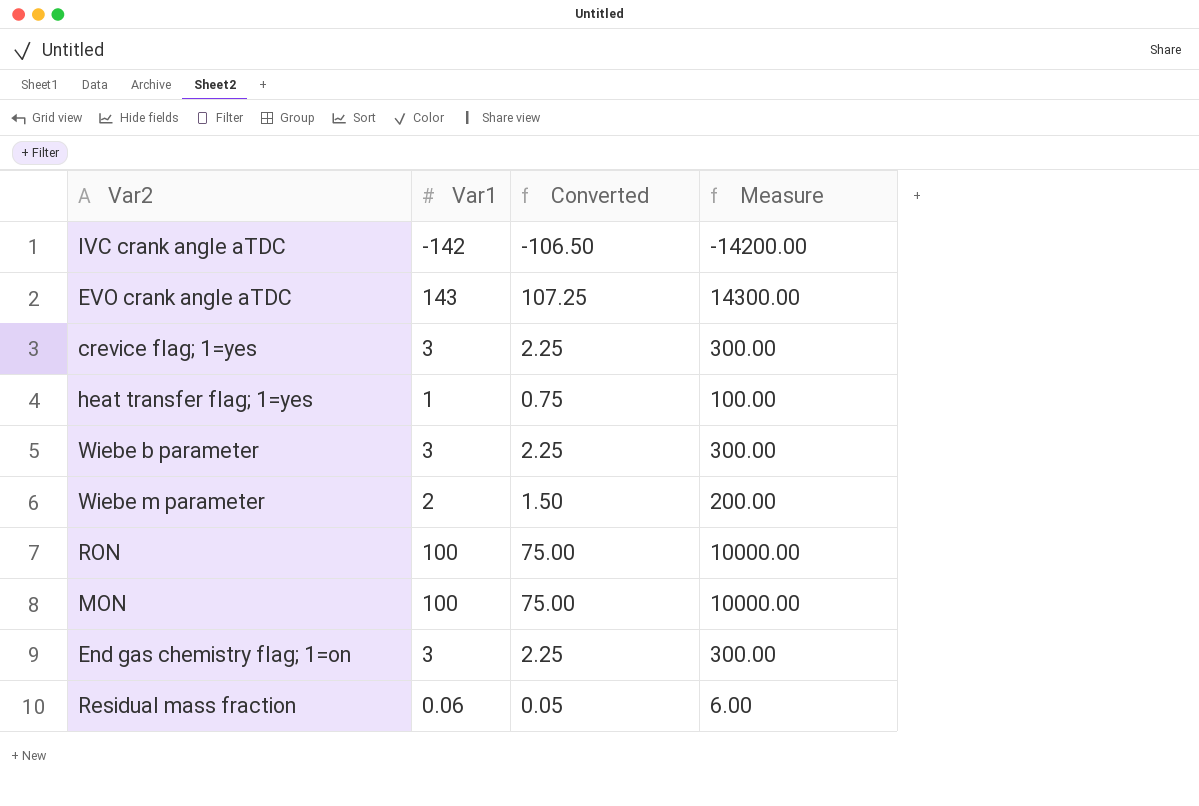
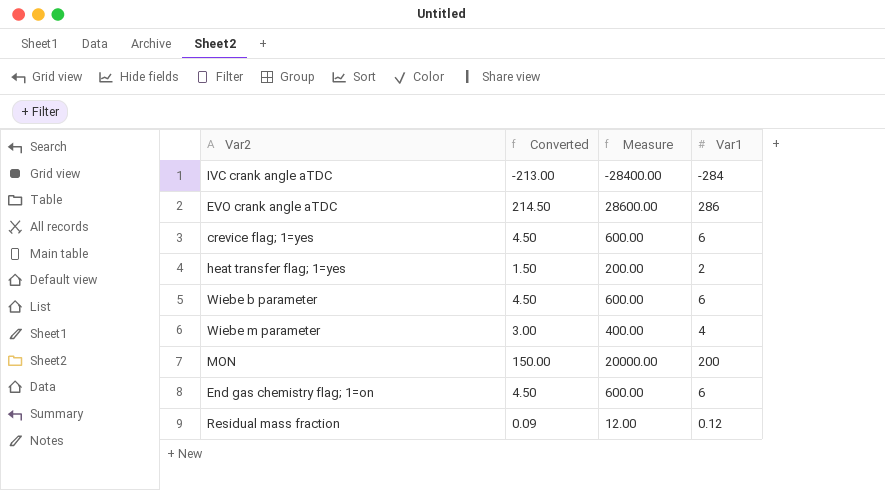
column Var1 | position: 2 -> 4
row RON: 100 | 75.00 | 10000.00 -> none
IVC crank angle aTDC | Converted: -106.50 -> -213.00
IVC crank angle aTDC | Measure: -14200.00 -> -28400.00
IVC crank angle aTDC | Var1: -142 -> -284
EVO crank angle aTDC | Converted: 107.25 -> 214.50
EVO crank angle aTDC | Measure: 14300.00 -> 28600.00
EVO crank angle aTDC | Var1: 143 -> 286
crevice flag; 1=yes | Converted: 2.25 -> 4.50
crevice flag; 1=yes | Measure: 300.00 -> 600.00
crevice flag; 1=yes | Var1: 3 -> 6
heat transfer flag; 1=yes | Converted: 0.75 -> 1.50
heat transfer flag; 1=yes | Measure: 100.00 -> 200.00
heat transfer flag; 1=yes | Var1: 1 -> 2
Wiebe b parameter | Converted: 2.25 -> 4.50
Wiebe b parameter | Measure: 300.00 -> 600.00
Wiebe b parameter | Var1: 3 -> 6
Wiebe m parameter | Converted: 1.50 -> 3.00
Wiebe m parameter | Measure: 200.00 -> 400.00
Wiebe m parameter | Var1: 2 -> 4
MON | Converted: 75.00 -> 150.00
MON | Measure: 10000.00 -> 20000.00
MON | Var1: 100 -> 200
End gas chemistry flag; 1=on | Converted: 2.25 -> 4.50
End gas chemistry flag; 1=on | Measure: 300.00 -> 600.00
End gas chemistry flag; 1=on | Var1: 3 -> 6
Residual mass fraction | Converted: 0.05 -> 0.09
Residual mass fraction | Measure: 6.00 -> 12.00
Residual mass fraction | Var1: 0.06 -> 0.12

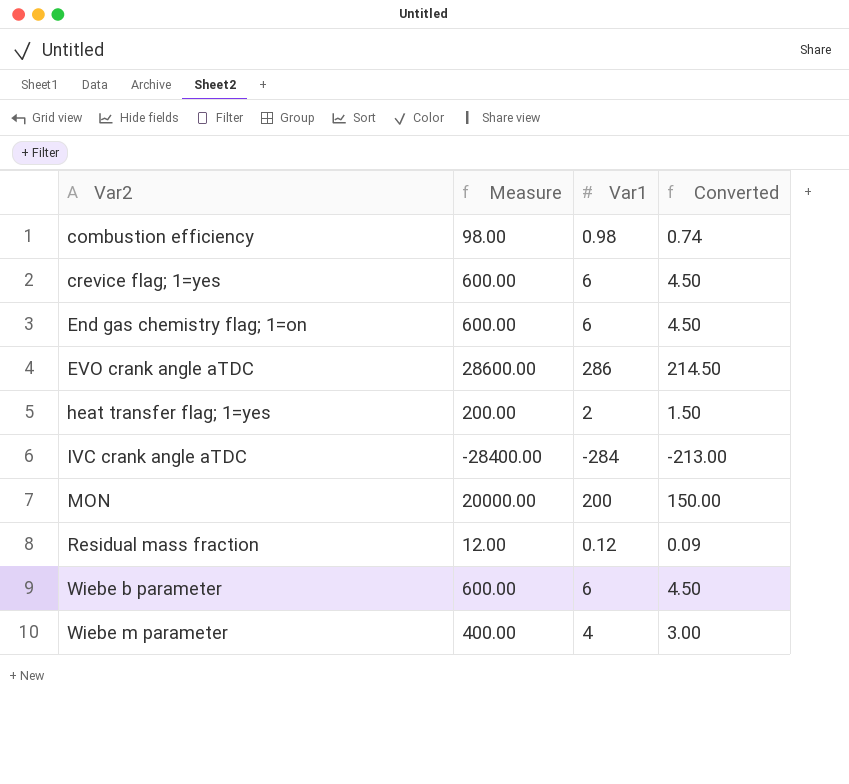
row order: none -> Var2 ascending
column Converted | position: 2 -> 4
row combustion efficiency: none -> 98.00 | 0.98 | 0.74

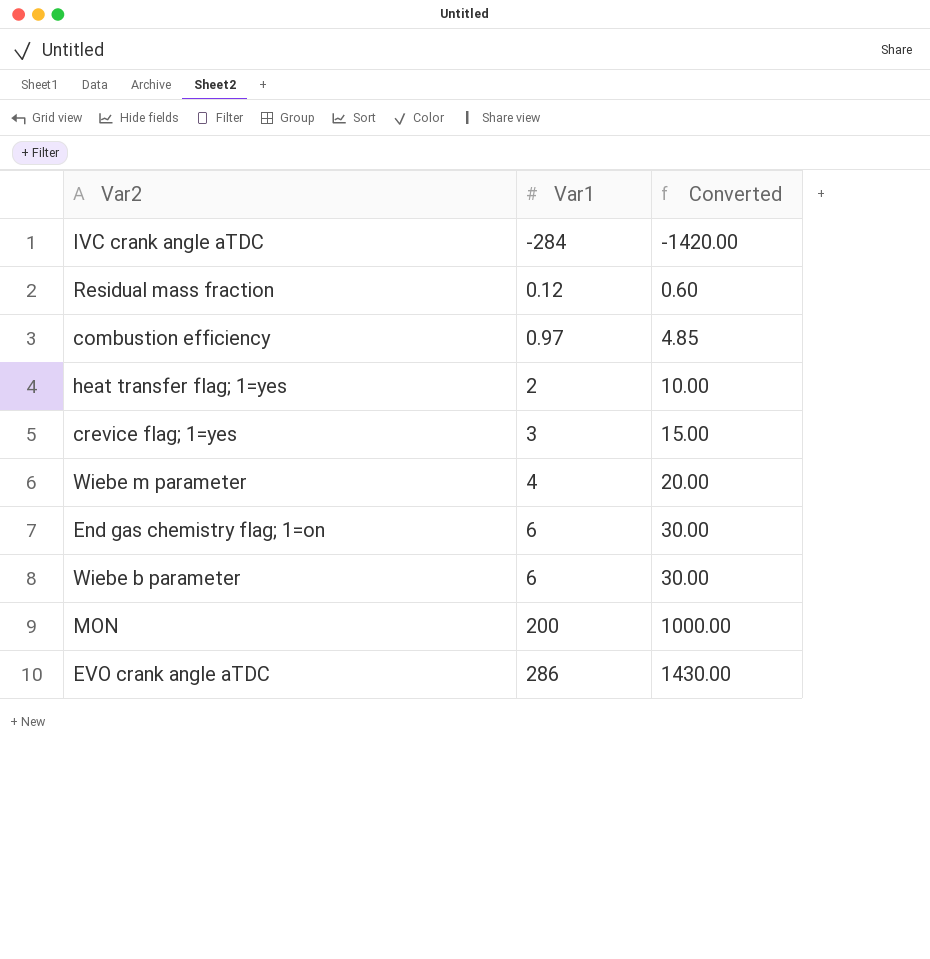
row order: Var2 ascending -> Var1 ascending
column Measure | formula: [Var1] * 100 -> none
column Converted | formula: [Var1] * 0.75 -> [Var1] * 5
combustion efficiency | Var1: 0.98 -> 0.97
crevice flag; 1=yes | Var1: 6 -> 3

